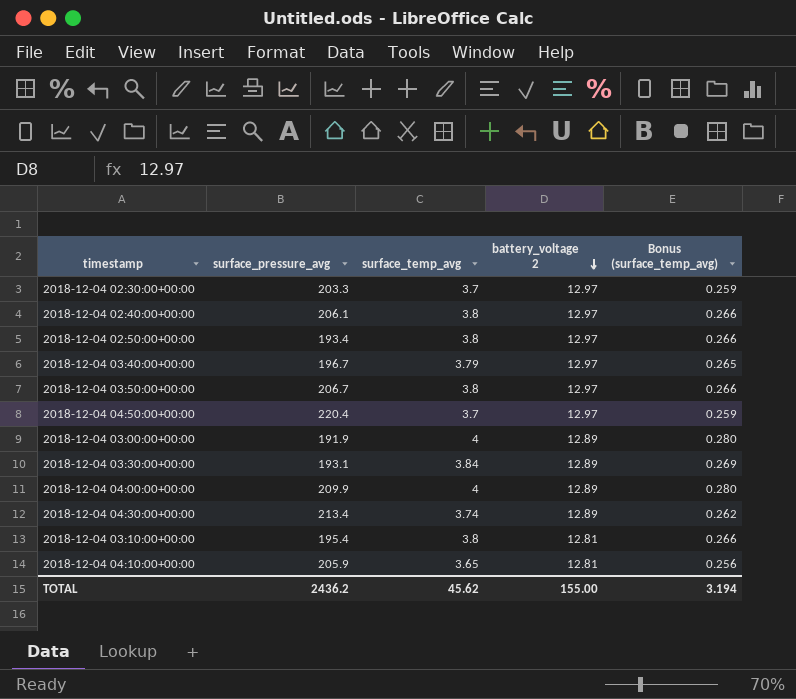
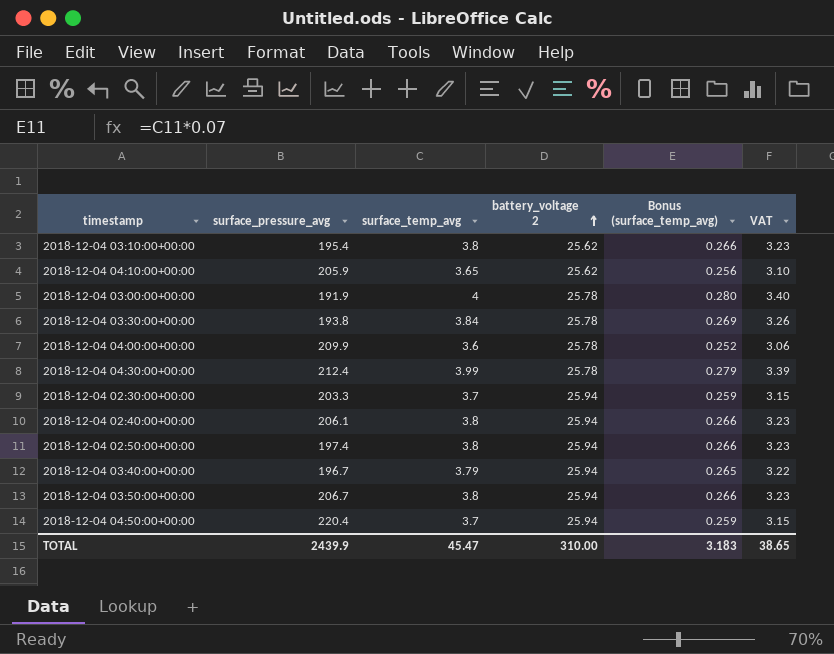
row order: battery_voltage 2 descending -> battery_voltage 2 ascending
column VAT | formula: none -> [surface_temp_avg] * 0.85
2018-12-04 03:10:00+00:00 | battery_voltage 2: 12.81 -> 25.62
2018-12-04 04:10:00+00:00 | battery_voltage 2: 12.81 -> 25.62
2018-12-04 03:00:00+00:00 | battery_voltage 2: 12.89 -> 25.78
2018-12-04 03:30:00+00:00 | surface_pressure_avg: 193.1 -> 193.8
2018-12-04 03:30:00+00:00 | battery_voltage 2: 12.89 -> 25.78
2018-12-04 04:00:00+00:00 | surface_temp_avg: 4 -> 3.6
2018-12-04 04:00:00+00:00 | battery_voltage 2: 12.89 -> 25.78
2018-12-04 04:00:00+00:00 | Bonus (surface_temp_avg): 0.280 -> 0.252
2018-12-04 04:30:00+00:00 | surface_pressure_avg: 213.4 -> 212.4
2018-12-04 04:30:00+00:00 | surface_temp_avg: 3.74 -> 3.99
2018-12-04 04:30:00+00:00 | battery_voltage 2: 12.89 -> 25.78
2018-12-04 04:30:00+00:00 | Bonus (surface_temp_avg): 0.262 -> 0.279
2018-12-04 02:30:00+00:00 | battery_voltage 2: 12.97 -> 25.94
2018-12-04 02:40:00+00:00 | battery_voltage 2: 12.97 -> 25.94
2018-12-04 02:50:00+00:00 | surface_pressure_avg: 193.4 -> 197.4
2018-12-04 02:50:00+00:00 | battery_voltage 2: 12.97 -> 25.94
2018-12-04 03:40:00+00:00 | battery_voltage 2: 12.97 -> 25.94
2018-12-04 03:50:00+00:00 | battery_voltage 2: 12.97 -> 25.94
2018-12-04 04:50:00+00:00 | battery_voltage 2: 12.97 -> 25.94
TOTAL | surface_pressure_avg: 2436.2 -> 2439.9
TOTAL | surface_temp_avg: 45.62 -> 45.47
TOTAL | battery_voltage 2: 155.00 -> 310.00
TOTAL | Bonus (surface_temp_avg): 3.194 -> 3.183

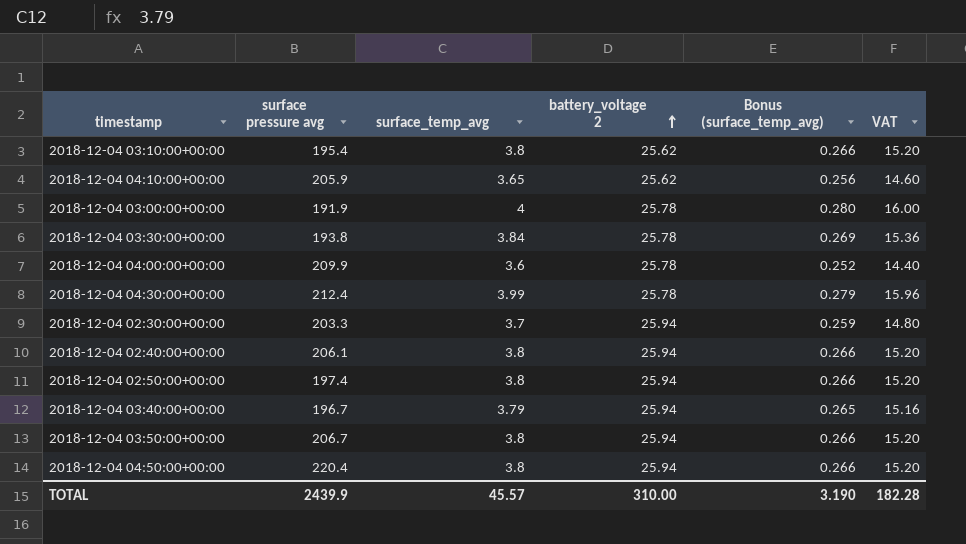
column name: surface_pressure_avg -> surface pressure avg
column VAT | formula: [surface_temp_avg] * 0.85 -> [surface_temp_avg] * 4
2018-12-04 04:50:00+00:00 | surface_temp_avg: 3.7 -> 3.8
2018-12-04 04:50:00+00:00 | Bonus (surface_temp_avg): 0.259 -> 0.266
TOTAL | surface_temp_avg: 45.47 -> 45.57
TOTAL | Bonus (surface_temp_avg): 3.183 -> 3.190
TOTAL | VAT: 38.65 -> 182.28

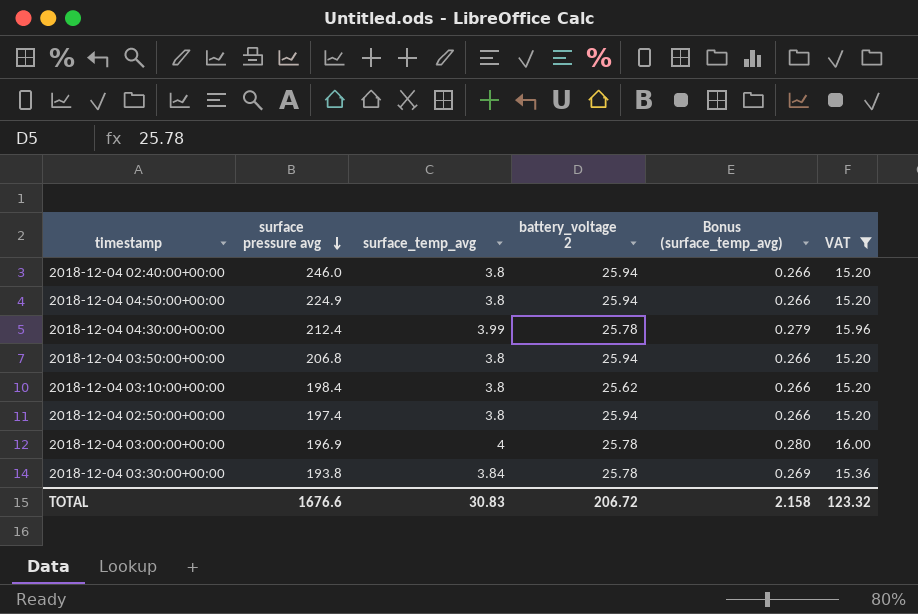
filter: none -> VAT >= 15.20
row order: battery_voltage 2 ascending -> surface pressure avg descending
2018-12-04 02:40:00+00:00 | surface pressure avg: 206.1 -> 246.0
2018-12-04 04:50:00+00:00 | surface pressure avg: 220.4 -> 224.9
2018-12-04 03:50:00+00:00 | surface pressure avg: 206.7 -> 206.8
2018-12-04 03:10:00+00:00 | surface pressure avg: 195.4 -> 198.4
2018-12-04 03:00:00+00:00 | surface pressure avg: 191.9 -> 196.9
TOTAL | surface pressure avg: 2439.9 -> 1676.6
TOTAL | surface_temp_avg: 45.57 -> 30.83
TOTAL | battery_voltage 2: 310.00 -> 206.72
TOTAL | Bonus (surface_temp_avg): 3.190 -> 2.158
TOTAL | VAT: 182.28 -> 123.32

